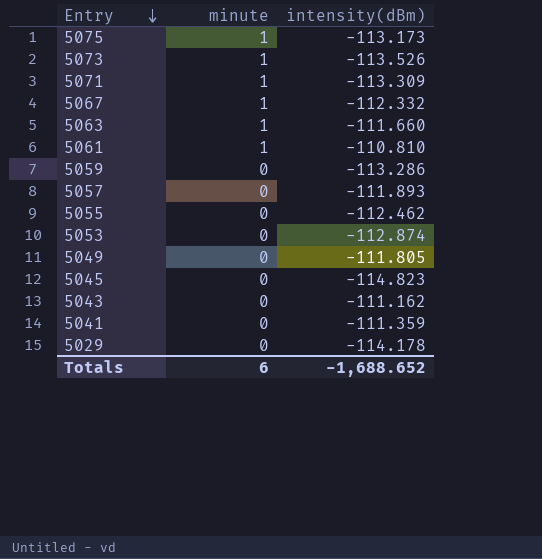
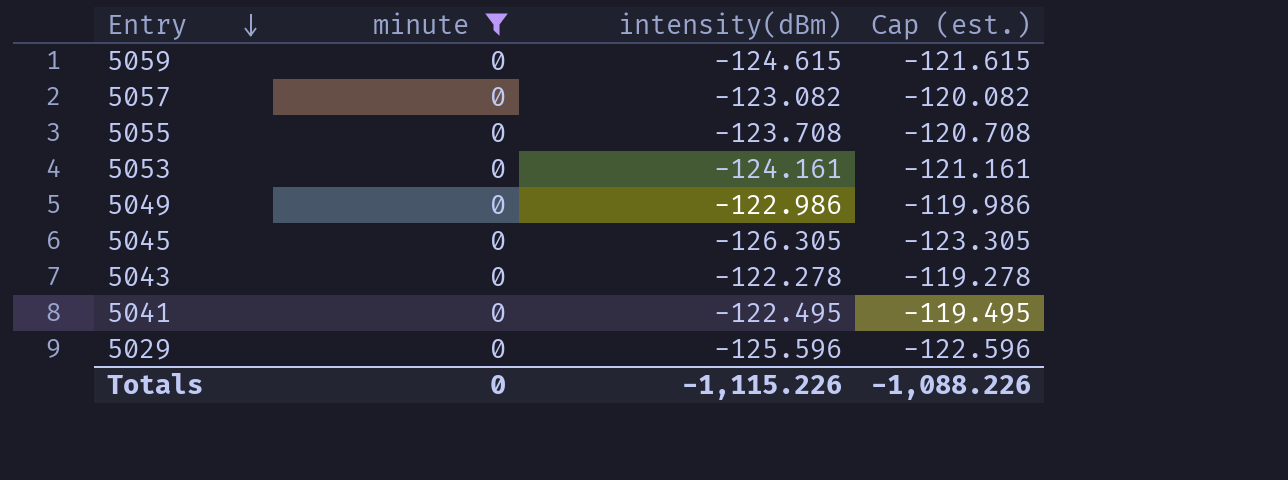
filter: none -> minute = 0
column Cap (est.) | formula: none -> [intensity(dBm)] + 3
5059 | intensity(dBm): -113.286 -> -124.615
5057 | intensity(dBm): -111.893 -> -123.082
5055 | intensity(dBm): -112.462 -> -123.708
5053 | intensity(dBm): -112.874 -> -124.161
5049 | intensity(dBm): -111.805 -> -122.986
5045 | intensity(dBm): -114.823 -> -126.305
5043 | intensity(dBm): -111.162 -> -122.278
5041 | intensity(dBm): -111.359 -> -122.495
5029 | intensity(dBm): -114.178 -> -125.596
Totals | minute: 6 -> 0
Totals | intensity(dBm): -1,688.652 -> -1,115.226

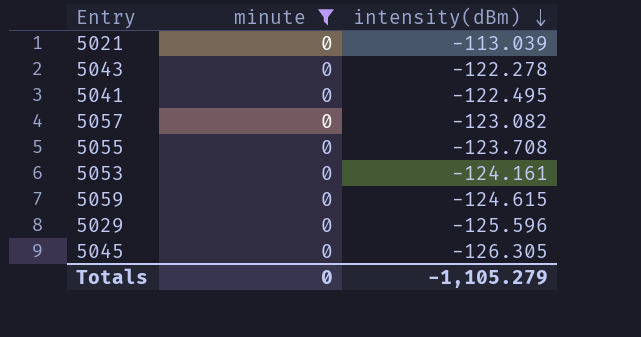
row order: Entry descending -> intensity(dBm) descending
column Cap (est.) | formula: [intensity(dBm)] + 3 -> none
row 5049: 0 | -122.986 | -119.986 -> none
row 5021: none -> 0 | -113.039
Totals | intensity(dBm): -1,115.226 -> -1,105.279

